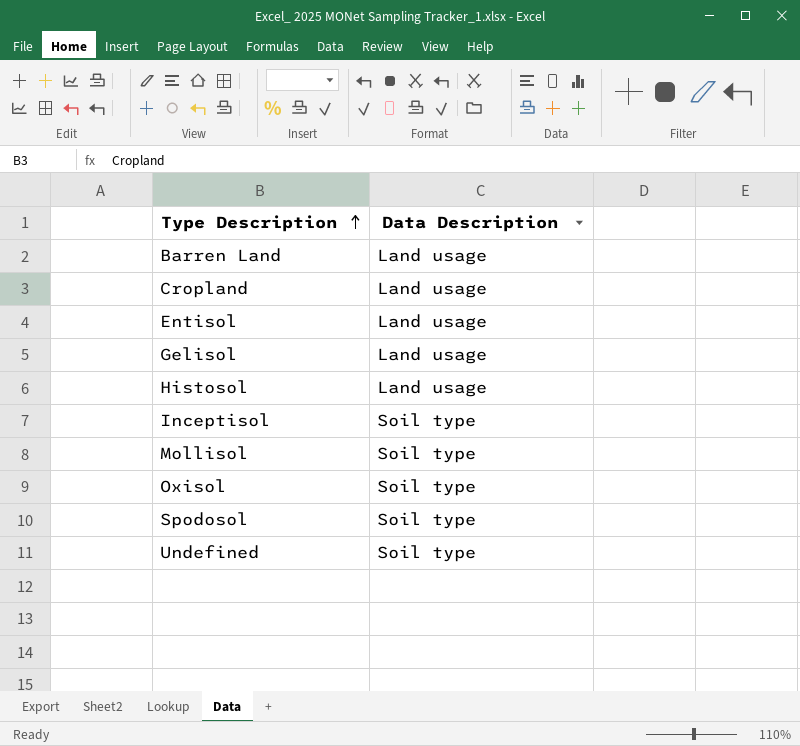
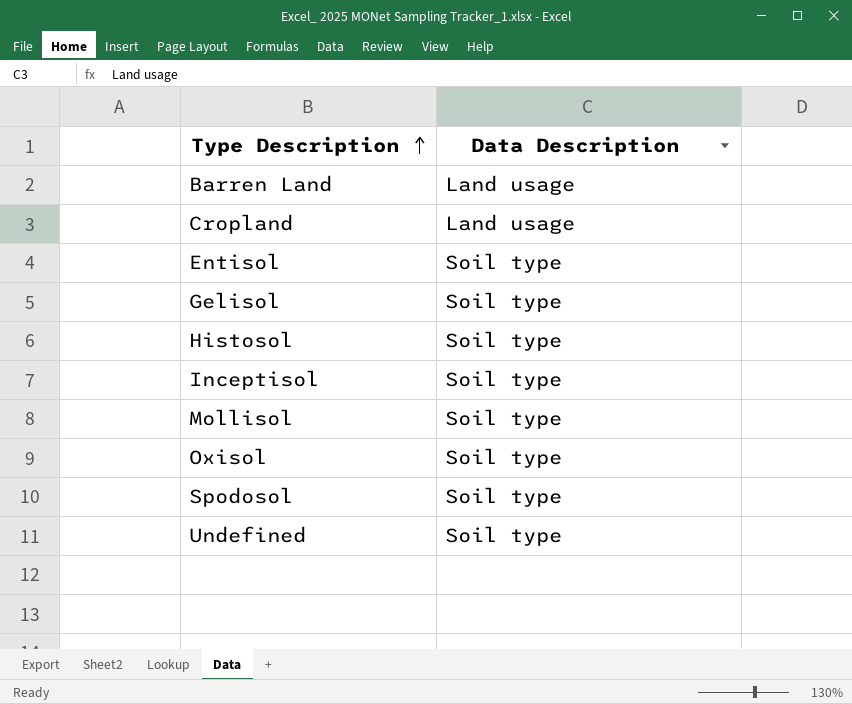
Entisol | Data Description: Land usage -> Soil type
Gelisol | Data Description: Land usage -> Soil type
Histosol | Data Description: Land usage -> Soil type

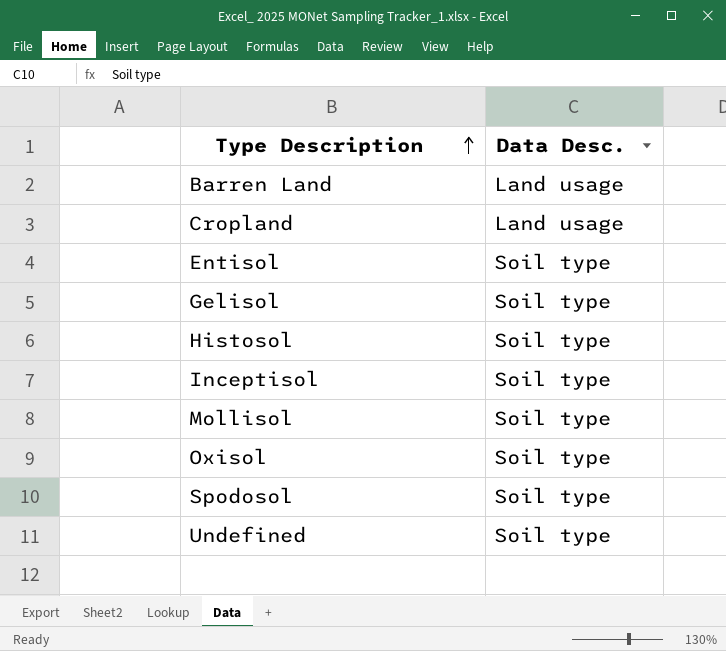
column name: Data Description -> Data Desc.

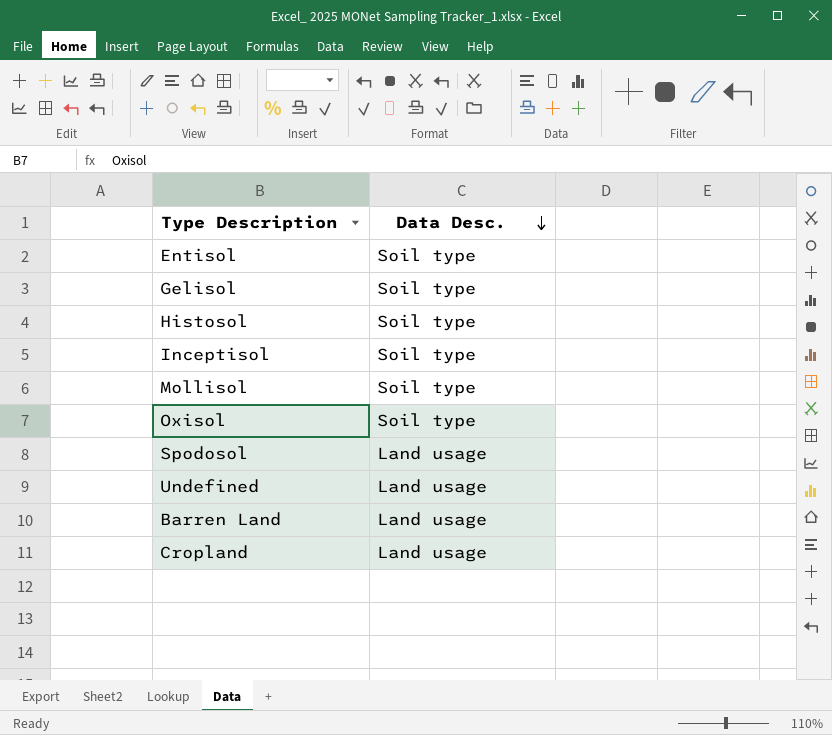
row order: Type Description ascending -> Data Desc. descending
Spodosol | Data Desc.: Soil type -> Land usage
Undefined | Data Desc.: Soil type -> Land usage

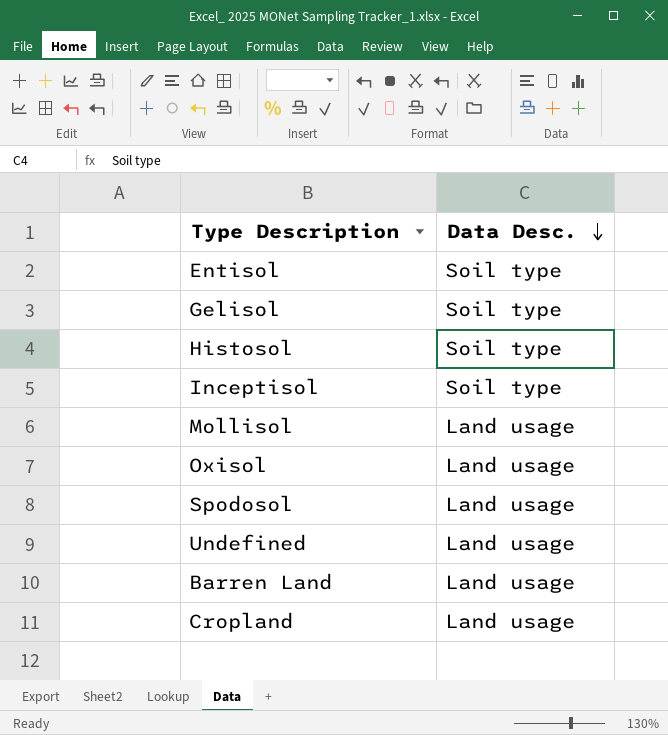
Mollisol | Data Desc.: Soil type -> Land usage
Oxisol | Data Desc.: Soil type -> Land usage

